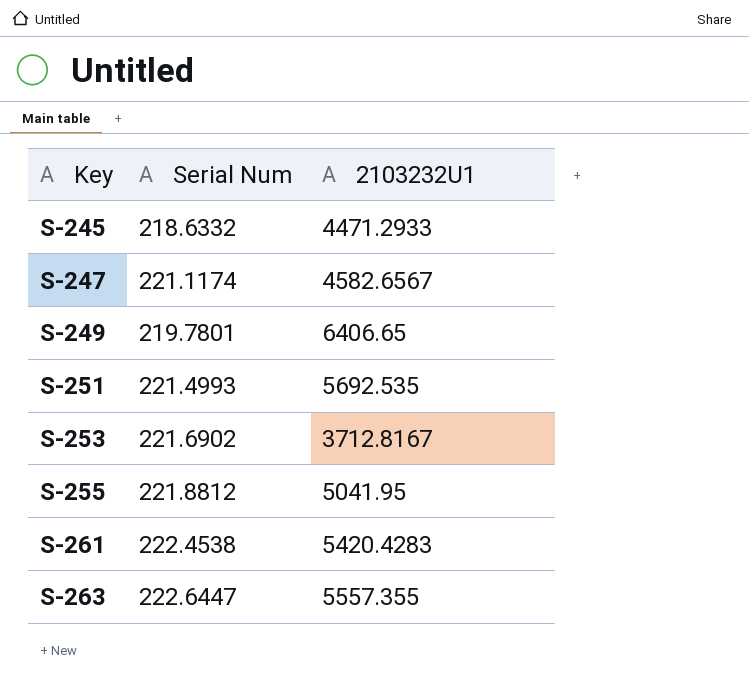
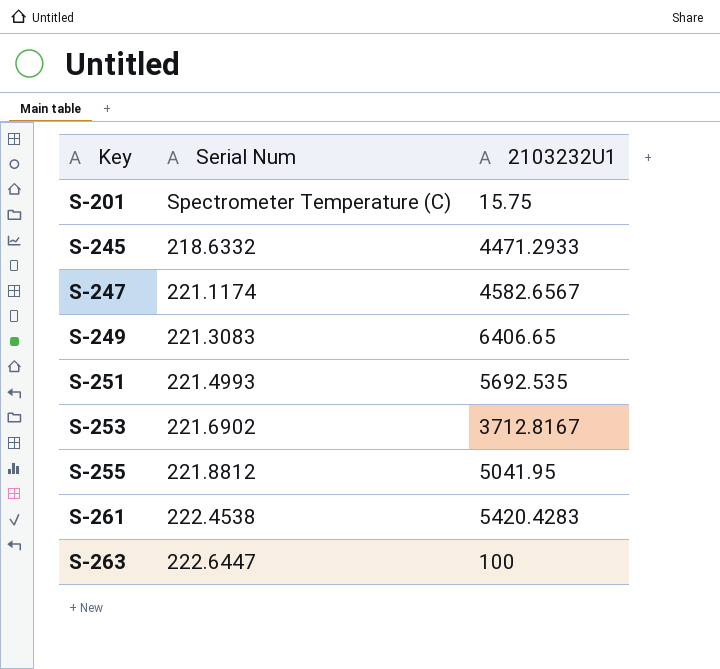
row S-201: none -> Spectrometer Temperature (C) | 15.75
S-249 | Serial Num: 219.7801 -> 221.3083
S-263 | 2103232U1: 5557.355 -> 100

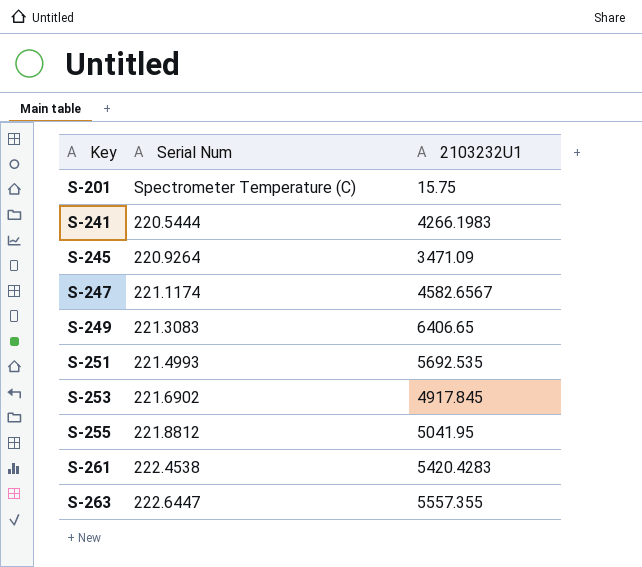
row S-241: none -> 220.5444 | 4266.1983
S-245 | Serial Num: 218.6332 -> 220.9264
S-245 | 2103232U1: 4471.2933 -> 3471.09
S-253 | 2103232U1: 3712.8167 -> 4917.845
S-263 | 2103232U1: 100 -> 5557.355

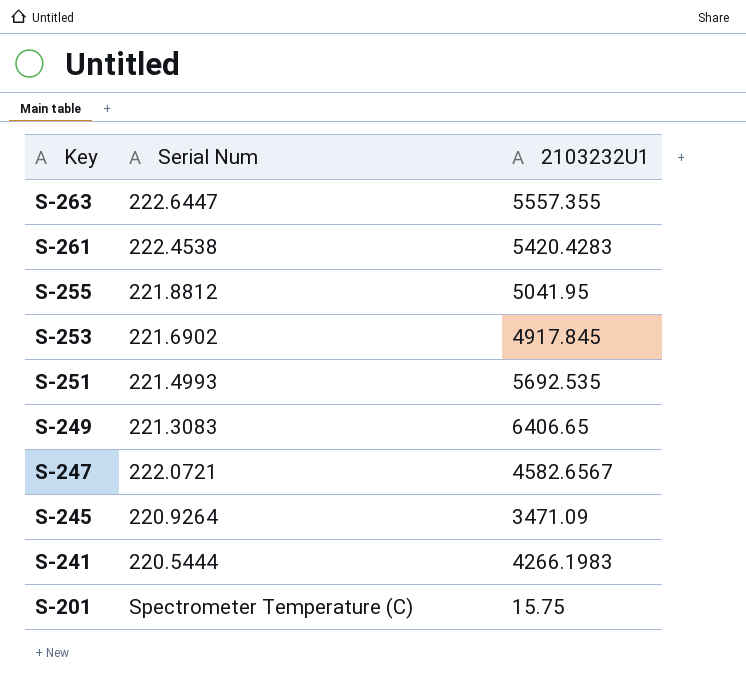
row order: Key ascending -> Key descending
S-247 | Serial Num: 221.1174 -> 222.0721

